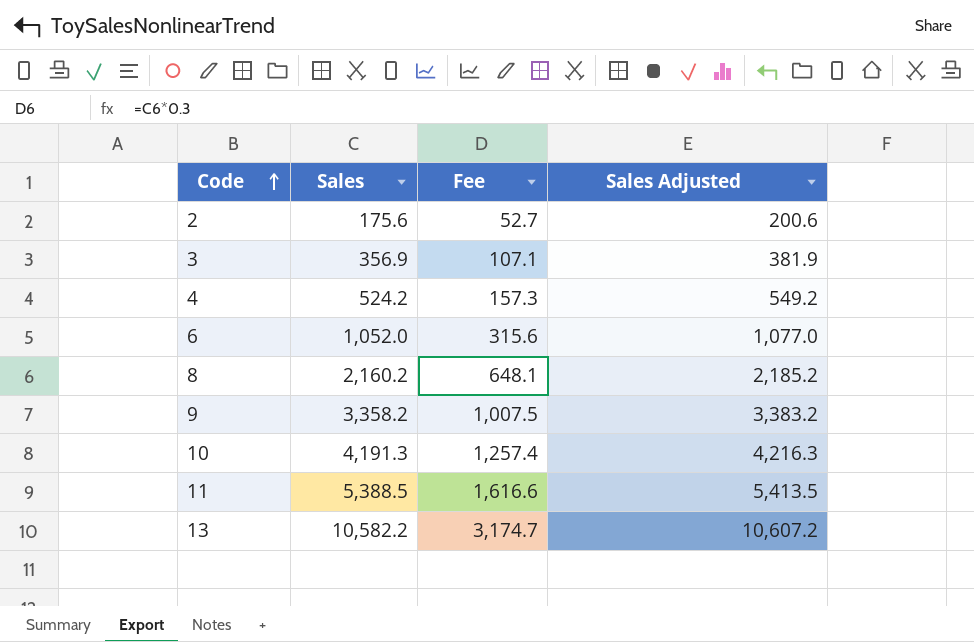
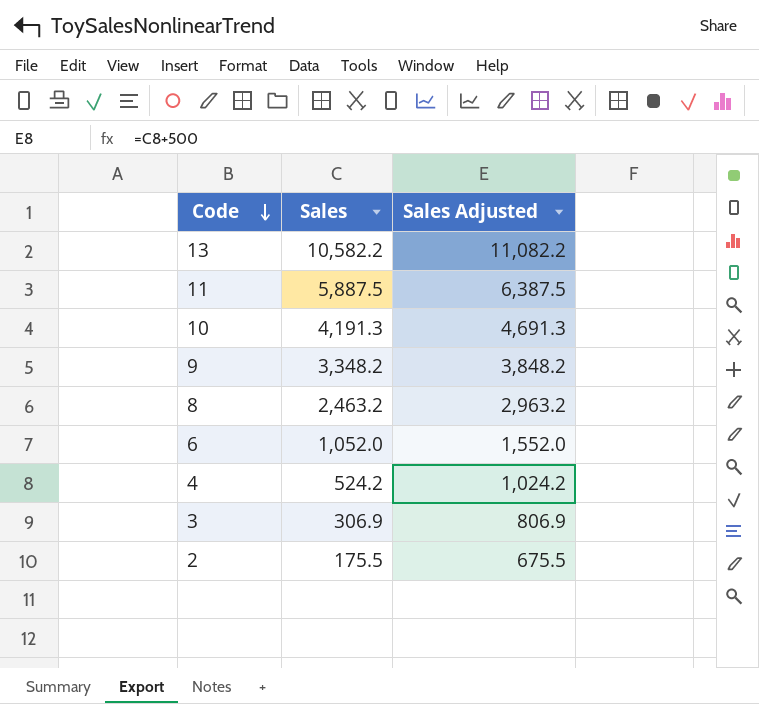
row order: Code ascending -> Code descending
column Fee | formula: [Sales] * 0.3 -> none
column Sales Adjusted | formula: [Sales] + 25 -> [Sales] + 500
11 | Sales: 5,388.5 -> 5,887.5
9 | Sales: 3,358.2 -> 3,348.2
8 | Sales: 2,160.2 -> 2,463.2
3 | Sales: 356.9 -> 306.9
2 | Sales: 175.6 -> 175.5

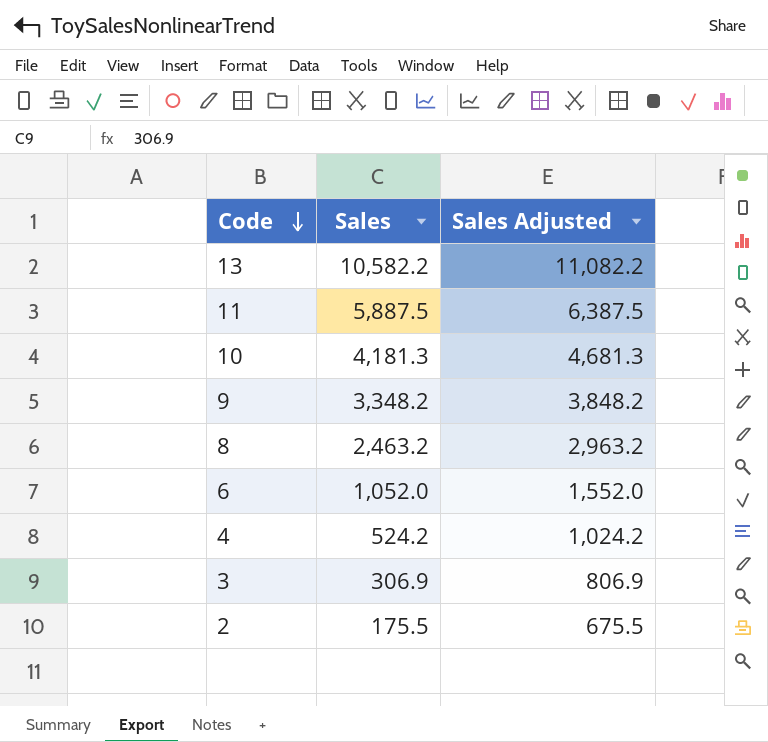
10 | Sales: 4,191.3 -> 4,181.3
10 | Sales Adjusted: 4,691.3 -> 4,681.3

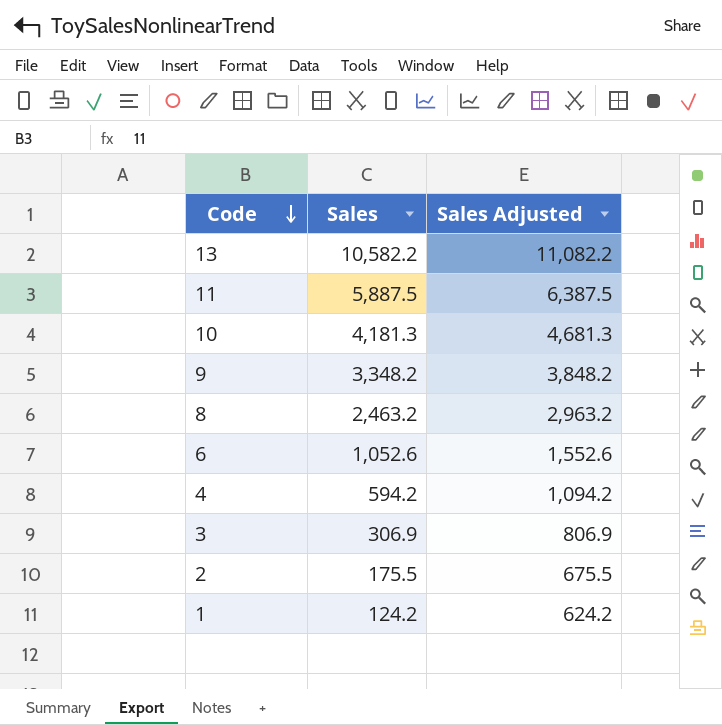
6 | Sales: 1,052.0 -> 1,052.6
6 | Sales Adjusted: 1,552.0 -> 1,552.6
4 | Sales: 524.2 -> 594.2
4 | Sales Adjusted: 1,024.2 -> 1,094.2
row 1: none -> 124.2 | 624.2

